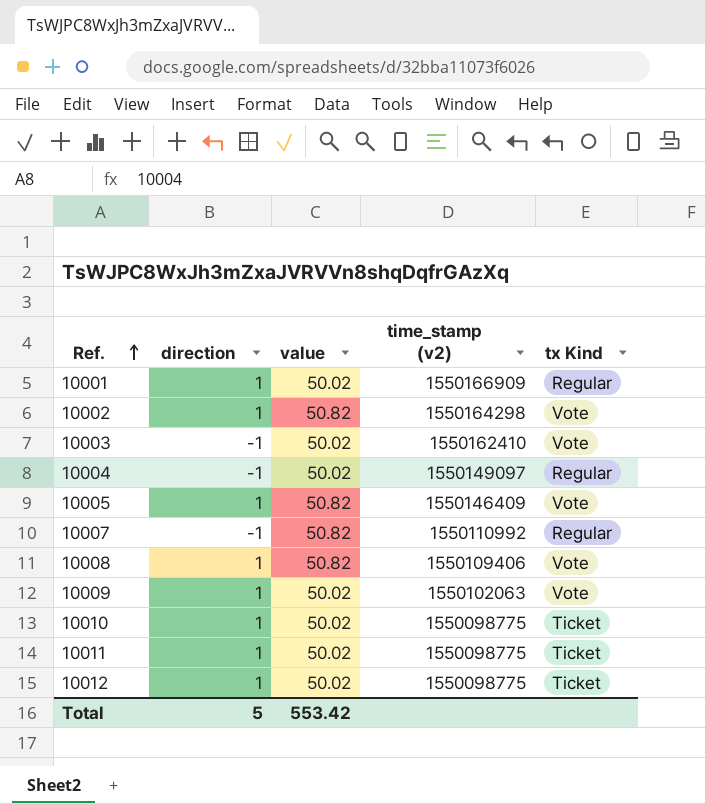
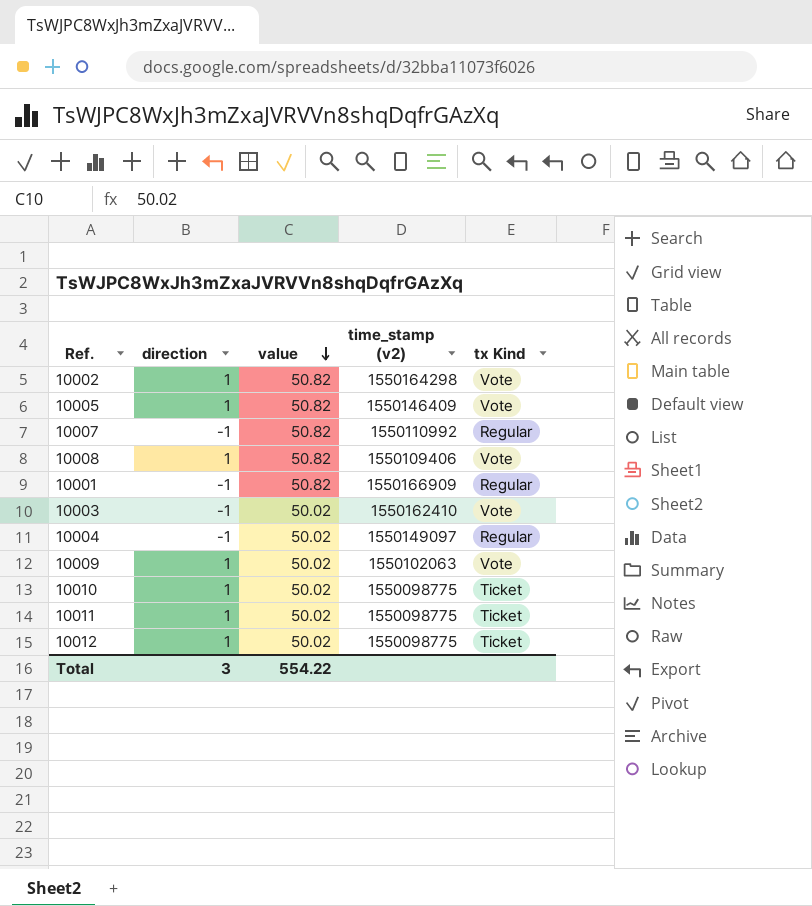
row order: Ref. ascending -> value descending
10001 | direction: 1 -> -1
10001 | value: 50.02 -> 50.82
Total | direction: 5 -> 3
Total | value: 553.42 -> 554.22

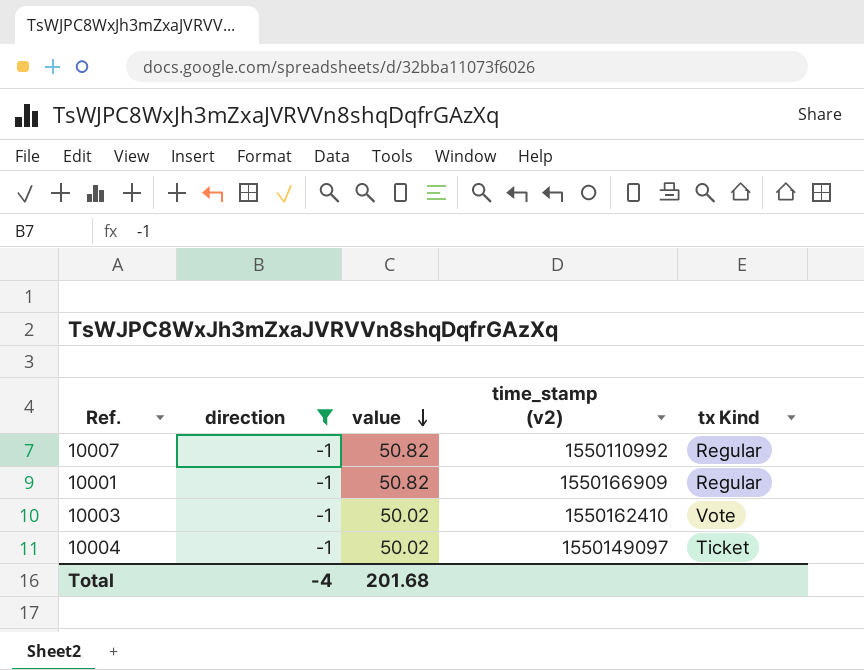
filter: none -> direction = -1
10004 | tx Kind: Regular -> Ticket
Total | direction: 3 -> -4
Total | value: 554.22 -> 201.68

